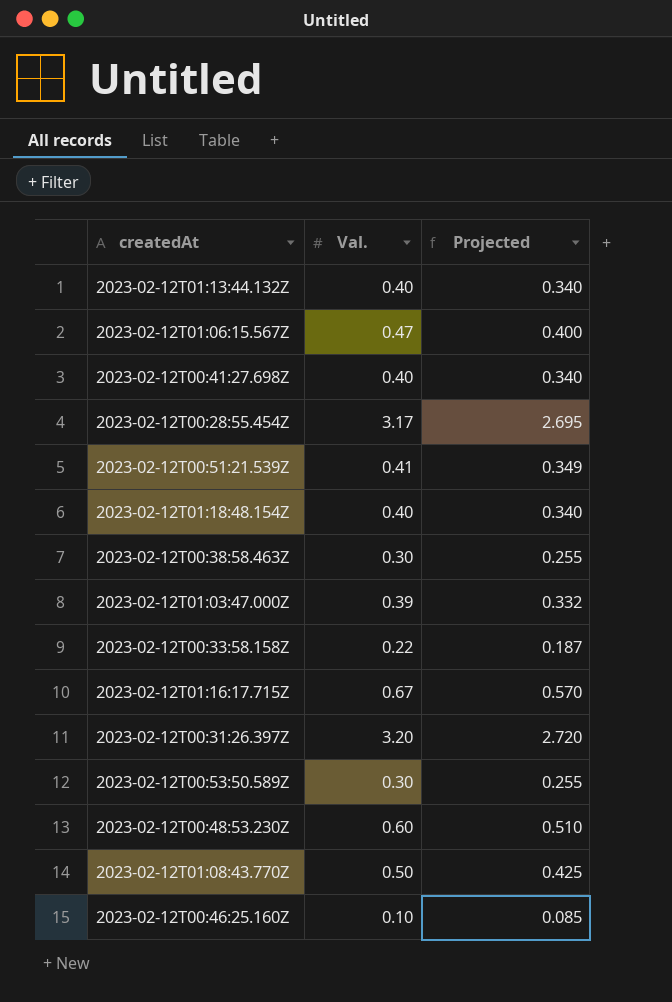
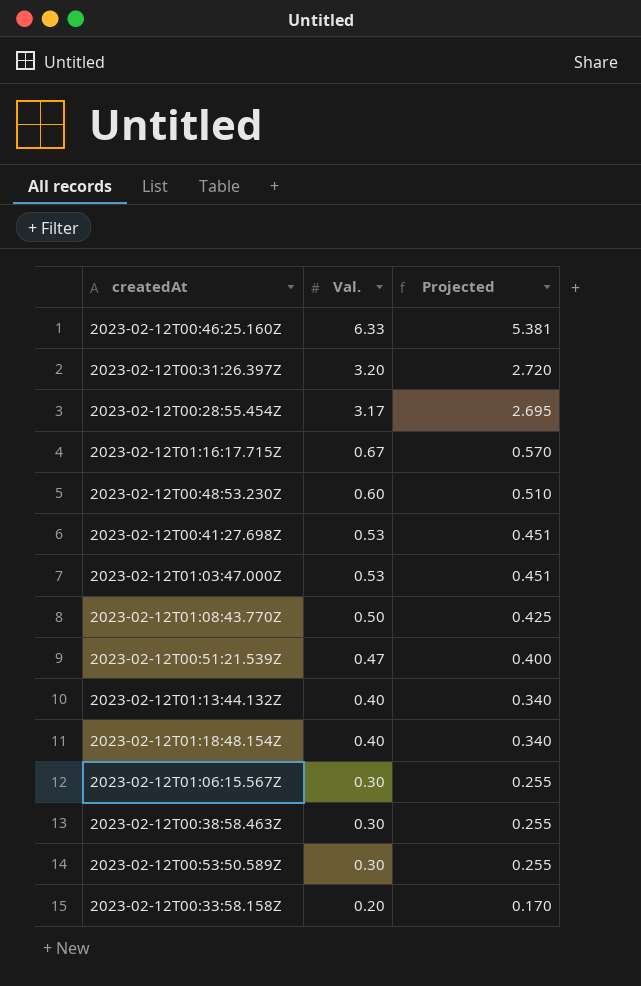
row order: none -> Val. descending
2023-02-12T00:46:25.160Z | Val.: 0.10 -> 6.33
2023-02-12T00:46:25.160Z | Projected: 0.085 -> 5.381
2023-02-12T00:41:27.698Z | Val.: 0.40 -> 0.53
2023-02-12T00:41:27.698Z | Projected: 0.340 -> 0.451
2023-02-12T01:03:47.000Z | Val.: 0.39 -> 0.53
2023-02-12T01:03:47.000Z | Projected: 0.332 -> 0.451
2023-02-12T00:51:21.539Z | Val.: 0.41 -> 0.47
2023-02-12T00:51:21.539Z | Projected: 0.349 -> 0.400
2023-02-12T01:06:15.567Z | Val.: 0.47 -> 0.30
2023-02-12T01:06:15.567Z | Projected: 0.400 -> 0.255
2023-02-12T00:33:58.158Z | Val.: 0.22 -> 0.20
2023-02-12T00:33:58.158Z | Projected: 0.187 -> 0.170

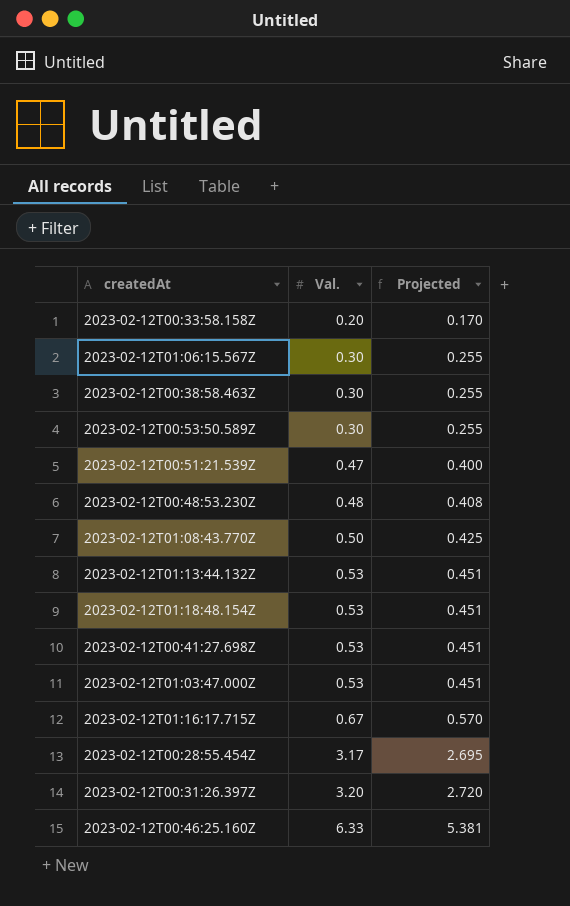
row order: Val. descending -> Val. ascending
2023-02-12T00:48:53.230Z | Val.: 0.60 -> 0.48
2023-02-12T00:48:53.230Z | Projected: 0.510 -> 0.408
2023-02-12T01:13:44.132Z | Val.: 0.40 -> 0.53
2023-02-12T01:13:44.132Z | Projected: 0.340 -> 0.451
2023-02-12T01:18:48.154Z | Val.: 0.40 -> 0.53
2023-02-12T01:18:48.154Z | Projected: 0.340 -> 0.451

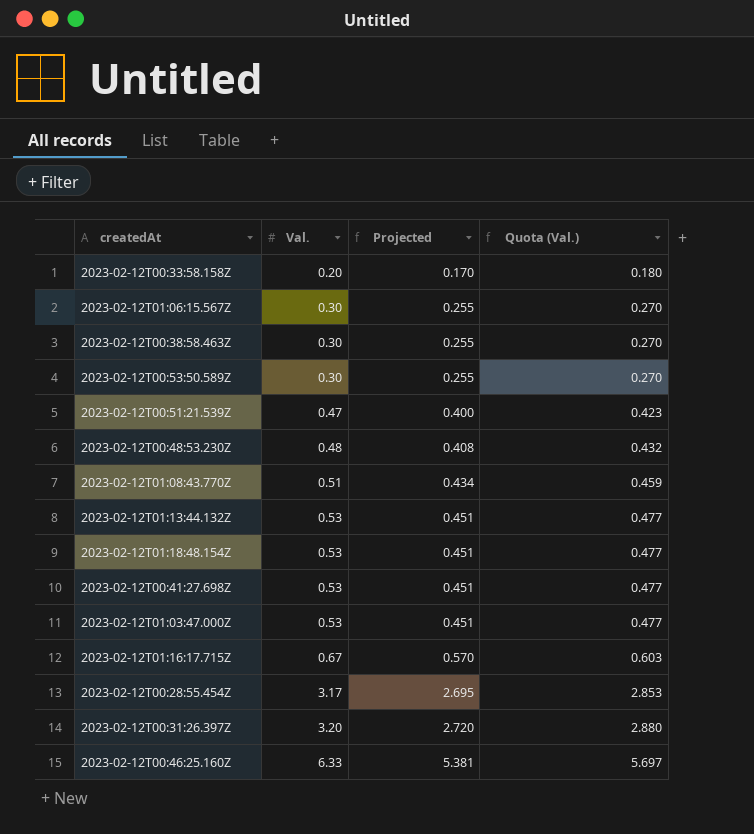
column Quota (Val.) | formula: none -> [Val.] * 0.9
2023-02-12T01:08:43.770Z | Val.: 0.50 -> 0.51
2023-02-12T01:08:43.770Z | Projected: 0.425 -> 0.434

